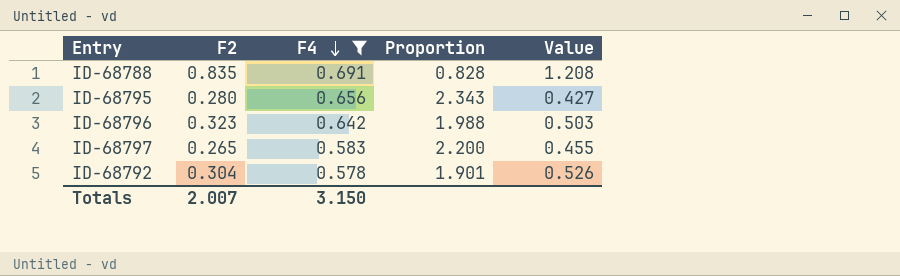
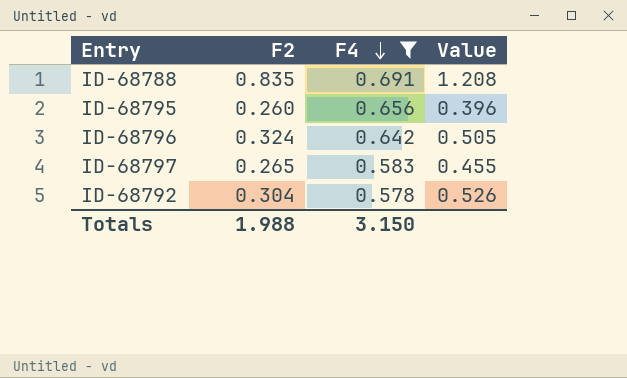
column Proportion | formula: [F4] / [F2] -> none
ID-68795 | F2: 0.280 -> 0.260
ID-68795 | Value: 0.427 -> 0.396
ID-68796 | F2: 0.323 -> 0.324
ID-68796 | Value: 0.503 -> 0.505
Totals | F2: 2.007 -> 1.988

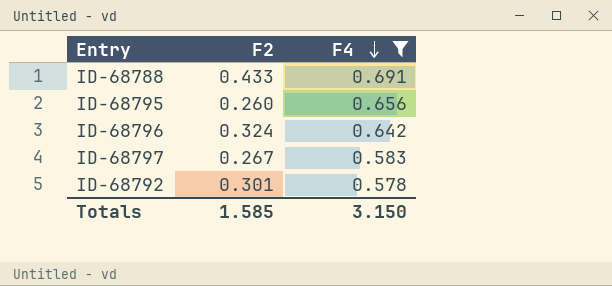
column Value | formula: [F2] / [F4] -> none
ID-68788 | F2: 0.835 -> 0.433
ID-68797 | F2: 0.265 -> 0.267
ID-68792 | F2: 0.304 -> 0.301
Totals | F2: 1.988 -> 1.585

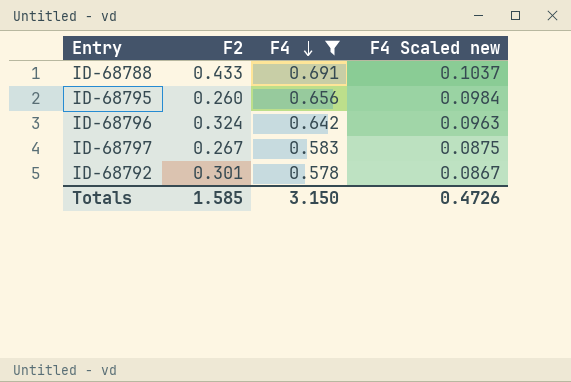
column F4 Scaled new | formula: none -> [F4] * 0.15

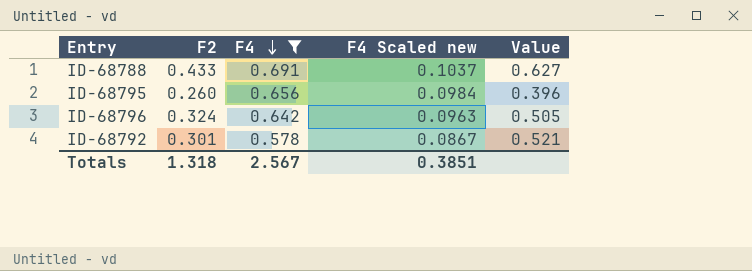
column Value | formula: none -> [F2] / [F4]
row ID-68797: 0.267 | 0.583 | 0.0875 -> none
Totals | F2: 1.585 -> 1.318
Totals | F4: 3.150 -> 2.567
Totals | F4 Scaled new: 0.4726 -> 0.3851

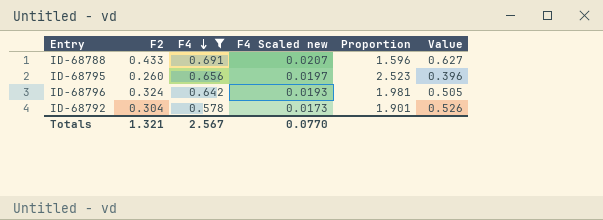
column F4 Scaled new | formula: [F4] * 0.15 -> [F4] * 0.03
column Proportion | formula: none -> [F4] / [F2]
ID-68792 | F2: 0.301 -> 0.304
ID-68792 | Value: 0.521 -> 0.526
Totals | F2: 1.318 -> 1.321
Totals | F4 Scaled new: 0.3851 -> 0.0770

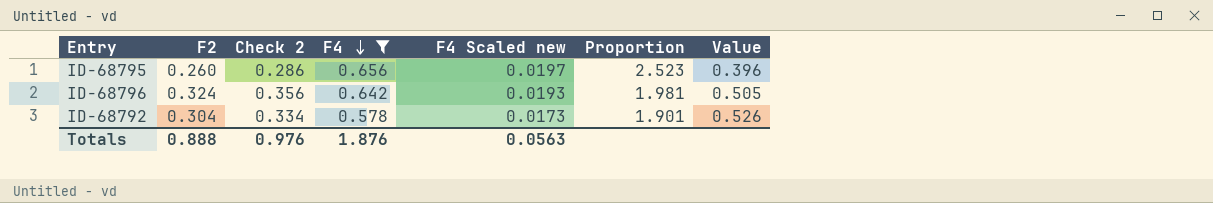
column Check 2 | formula: none -> [F2] * 1.1
row ID-68788: 0.433 | 0.691 | 0.0207 | 1.596 | 0.627 -> none
Totals | F2: 1.321 -> 0.888
Totals | F4: 2.567 -> 1.876
Totals | F4 Scaled new: 0.0770 -> 0.0563

